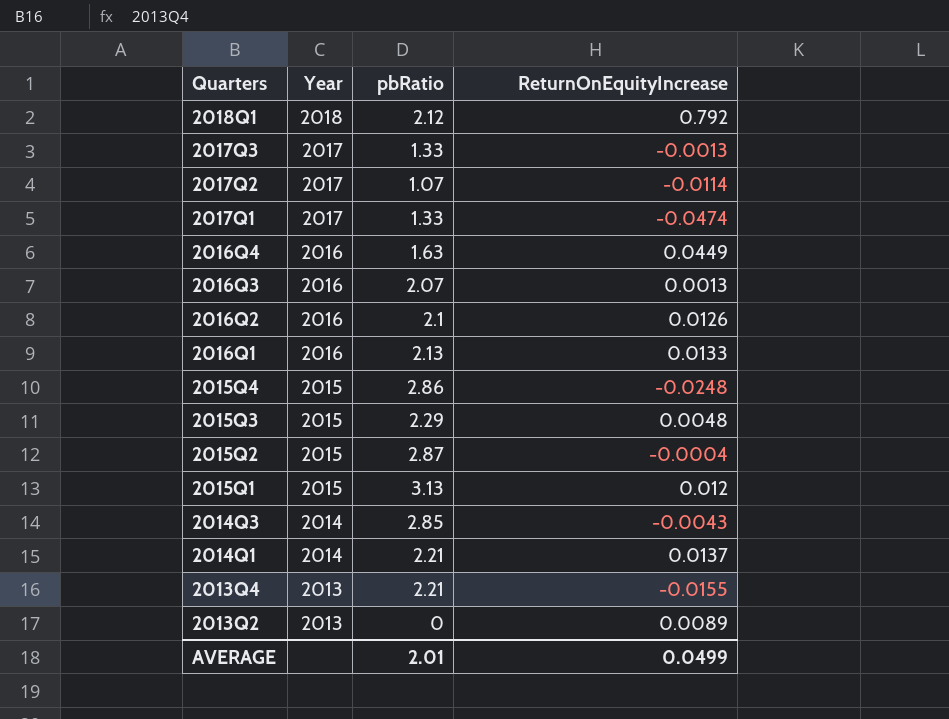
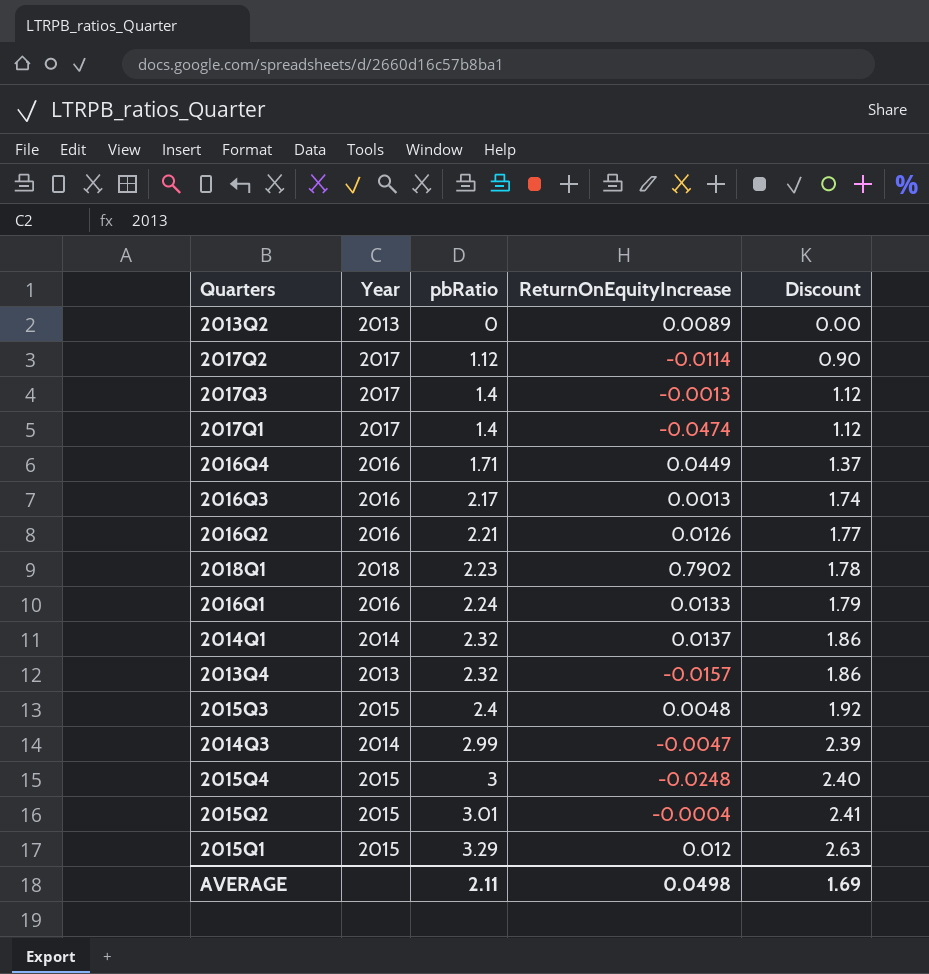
row order: Quarters descending -> pbRatio ascending
column Discount | formula: none -> [pbRatio] * 0.8
2017Q2 | pbRatio: 1.07 -> 1.12
2017Q3 | pbRatio: 1.33 -> 1.4
2017Q1 | pbRatio: 1.33 -> 1.4
2016Q4 | pbRatio: 1.63 -> 1.71
2016Q3 | pbRatio: 2.07 -> 2.17
2016Q2 | pbRatio: 2.1 -> 2.21
2018Q1 | pbRatio: 2.12 -> 2.23
2018Q1 | ReturnOnEquityIncrease: 0.792 -> 0.7902
2016Q1 | pbRatio: 2.13 -> 2.24
2014Q1 | pbRatio: 2.21 -> 2.32
2013Q4 | pbRatio: 2.21 -> 2.32
2013Q4 | ReturnOnEquityIncrease: -0.0155 -> -0.0157
2015Q3 | pbRatio: 2.29 -> 2.4
2014Q3 | pbRatio: 2.85 -> 2.99
2014Q3 | ReturnOnEquityIncrease: -0.0043 -> -0.0047
2015Q4 | pbRatio: 2.86 -> 3
2015Q2 | pbRatio: 2.87 -> 3.01
2015Q1 | pbRatio: 3.13 -> 3.29
AVERAGE | pbRatio: 2.01 -> 2.11
AVERAGE | ReturnOnEquityIncrease: 0.0499 -> 0.0498

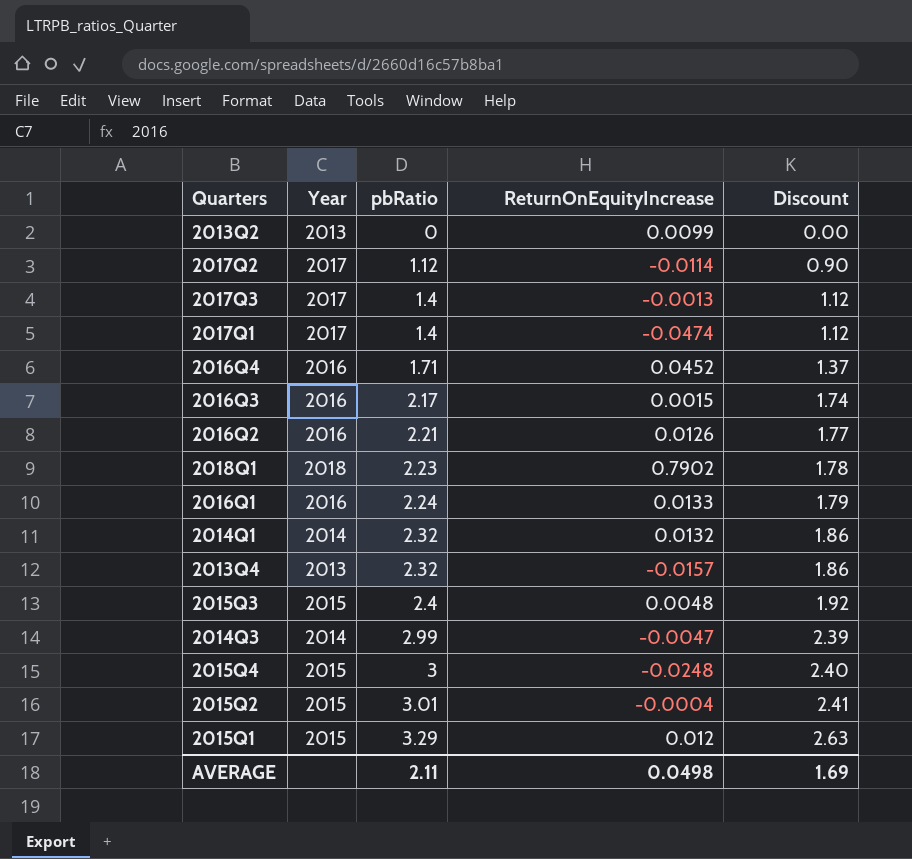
2013Q2 | ReturnOnEquityIncrease: 0.0089 -> 0.0099
2016Q4 | ReturnOnEquityIncrease: 0.0449 -> 0.0452
2016Q3 | ReturnOnEquityIncrease: 0.0013 -> 0.0015
2014Q1 | ReturnOnEquityIncrease: 0.0137 -> 0.0132

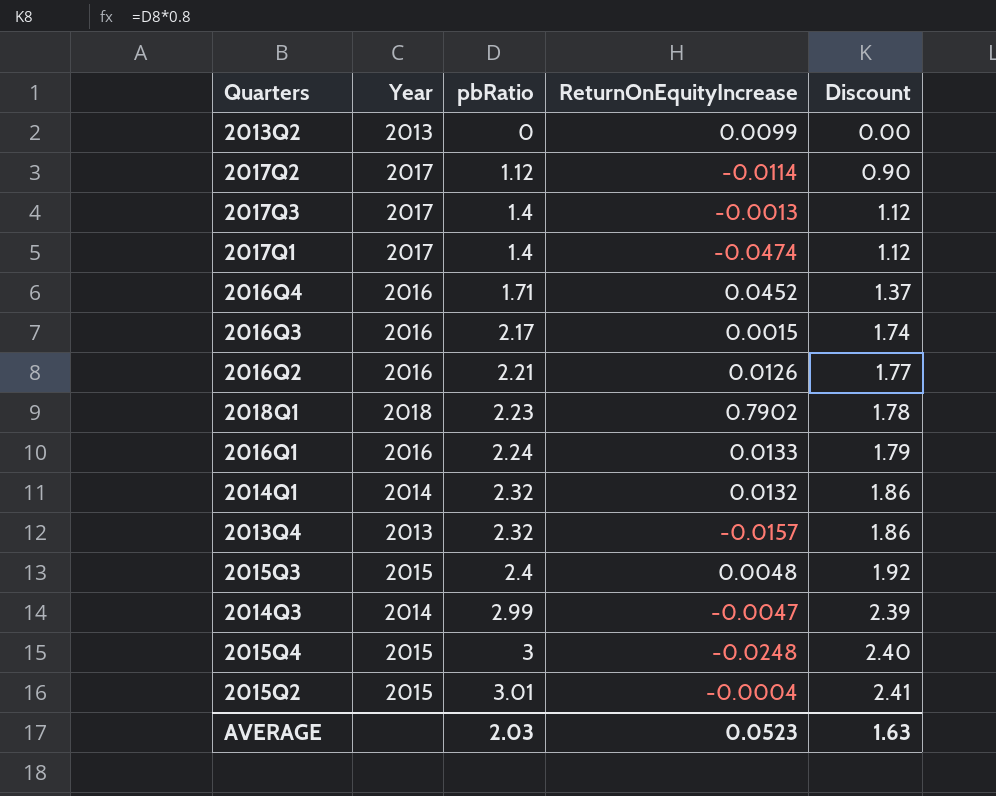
row 2015Q1: 2015 | 3.29 | 0.012 | 2.63 -> none
AVERAGE | pbRatio: 2.11 -> 2.03
AVERAGE | ReturnOnEquityIncrease: 0.0498 -> 0.0523
AVERAGE | Discount: 1.69 -> 1.63

